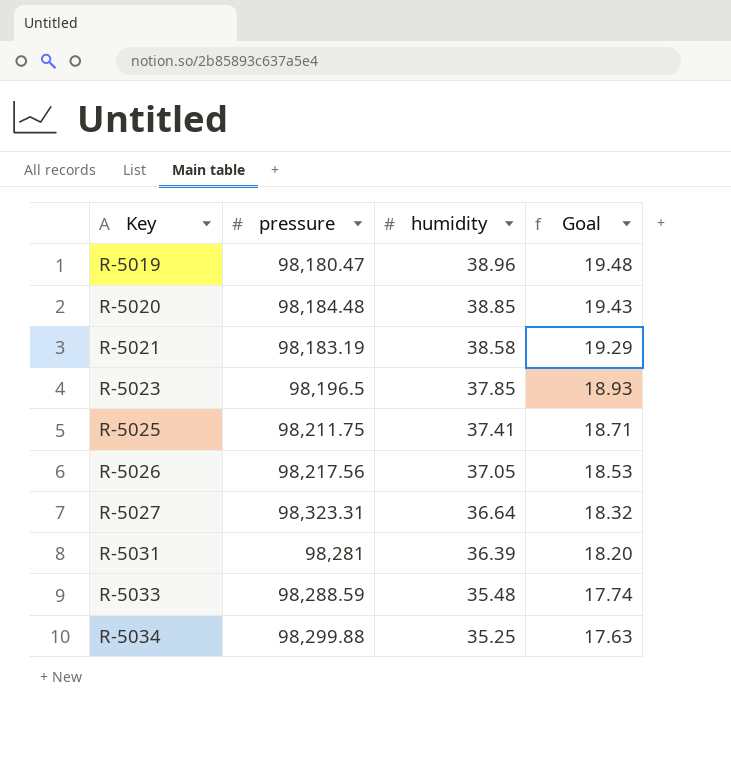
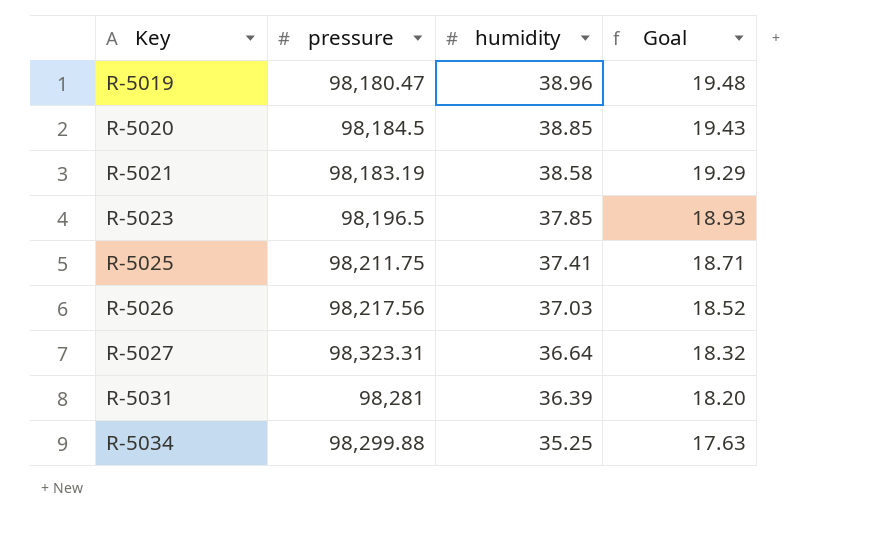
row R-5033: 98,288.59 | 35.48 | 17.74 -> none
R-5020 | pressure: 98,184.48 -> 98,184.5
R-5026 | humidity: 37.05 -> 37.03
R-5026 | Goal: 18.53 -> 18.52

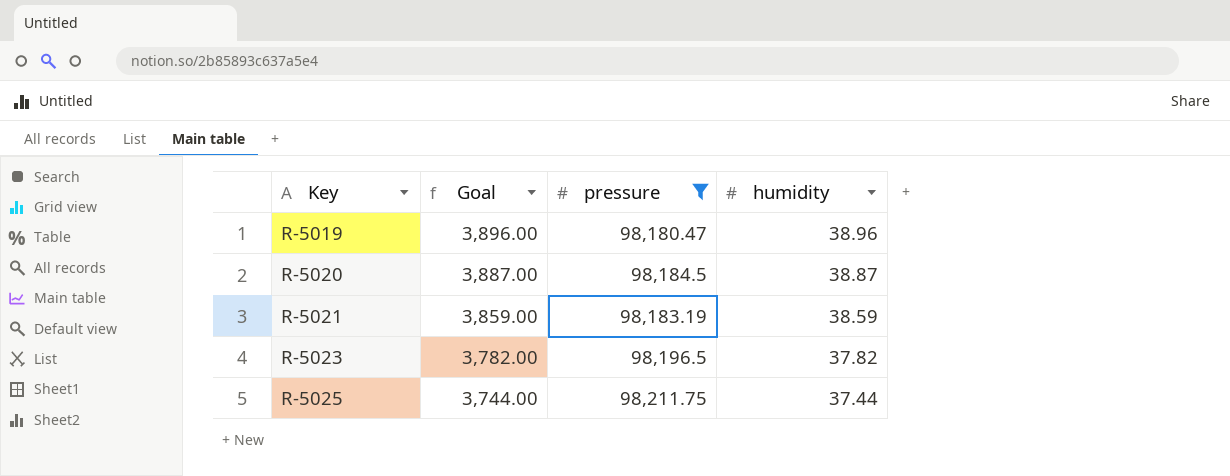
filter: none -> pressure <= 98,211.75
column Goal | formula: [humidity] * 0.5 -> [humidity] * 100
column Goal | position: 4 -> 2
R-5020 | humidity: 38.85 -> 38.87
R-5021 | humidity: 38.58 -> 38.59
R-5023 | humidity: 37.85 -> 37.82
R-5025 | humidity: 37.41 -> 37.44

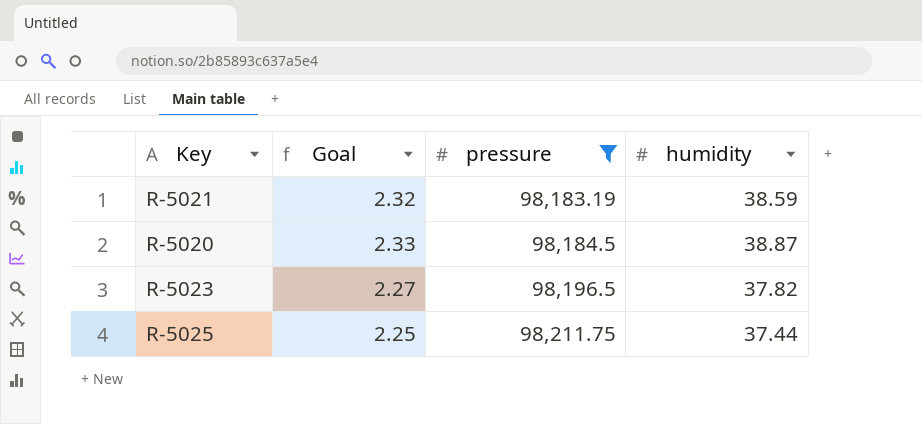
row order: Key ascending -> pressure ascending
column Goal | formula: [humidity] * 100 -> [humidity] * 0.06
row R-5019: 3,896.00 | 98,180.47 | 38.96 -> none

